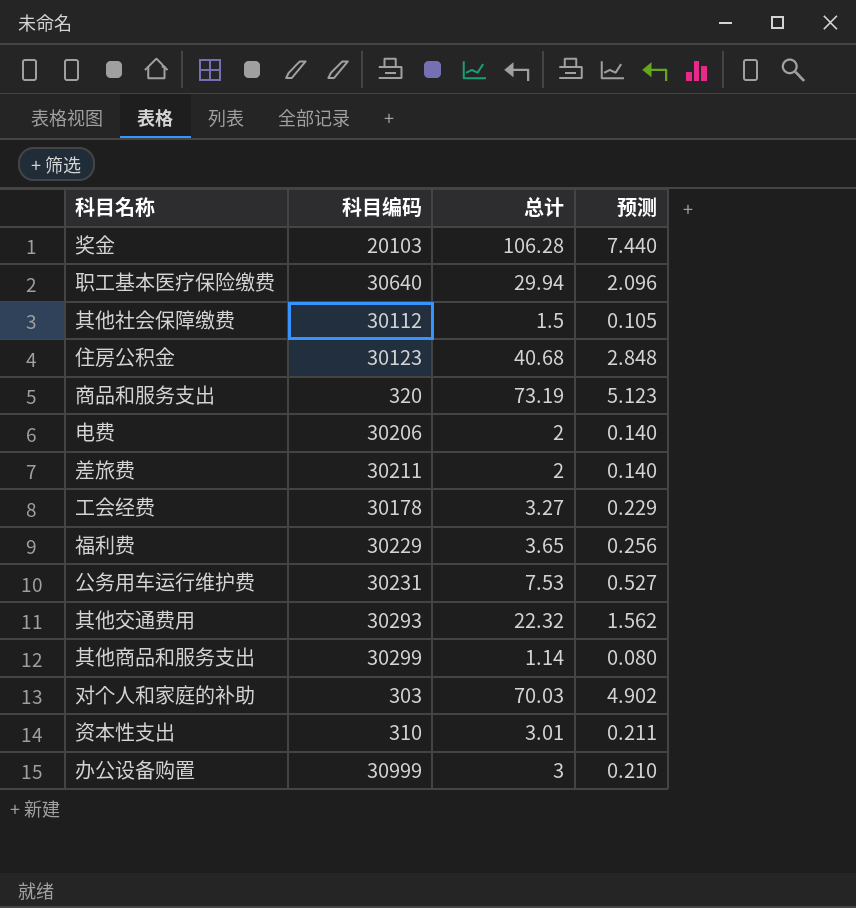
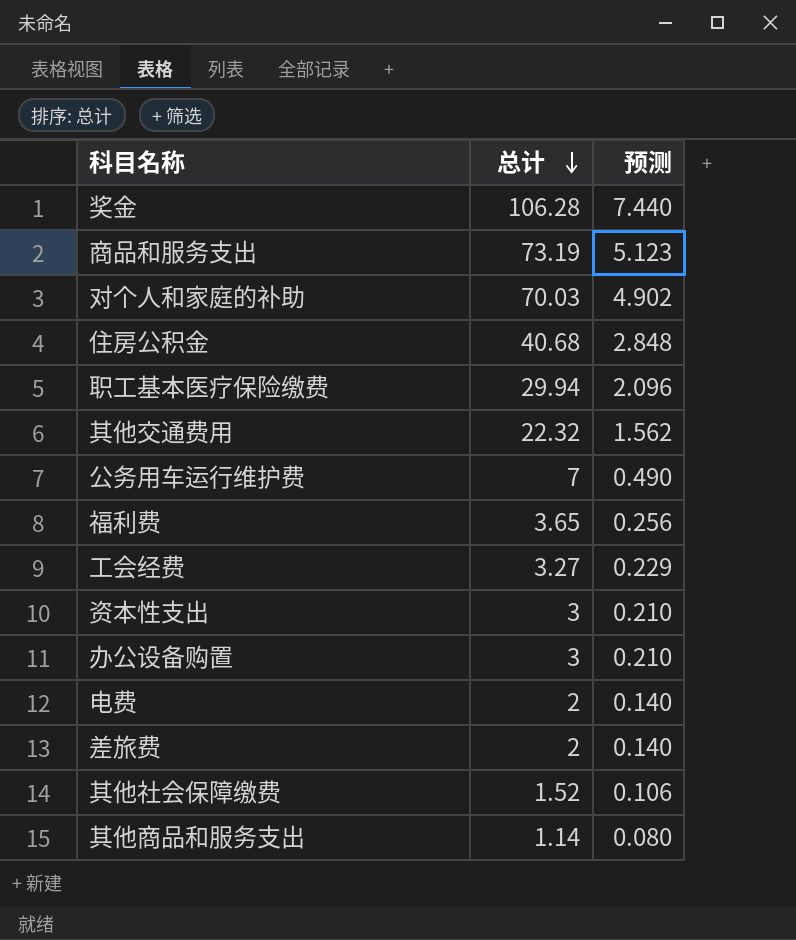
row order: none -> 总计 descending
column 科目编码 | position: 2 -> none
公务用车运行维护费 | 总计: 7.53 -> 7
公务用车运行维护费 | 预测: 0.527 -> 0.490
资本性支出 | 总计: 3.01 -> 3
资本性支出 | 预测: 0.211 -> 0.210
其他社会保障缴费 | 总计: 1.5 -> 1.52
其他社会保障缴费 | 预测: 0.105 -> 0.106

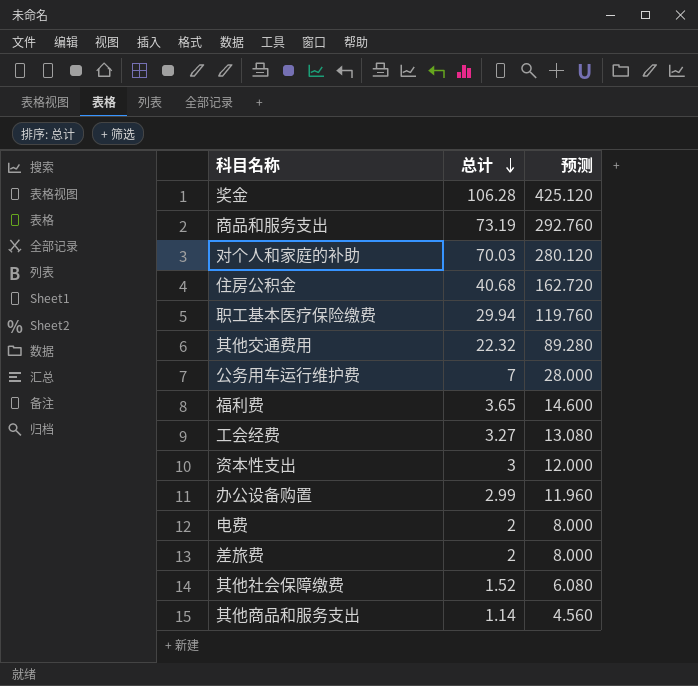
column 预测 | formula: [总计] * 0.07 -> [总计] * 4
办公设备购置 | 总计: 3 -> 2.99

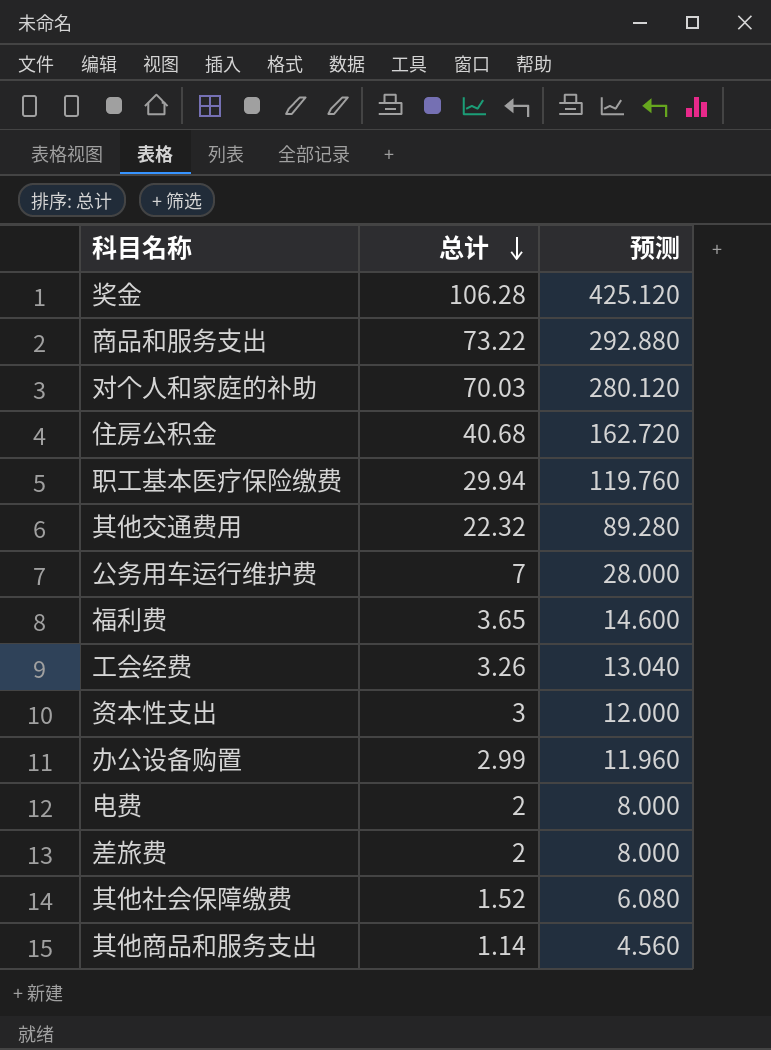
商品和服务支出 | 总计: 73.19 -> 73.22
商品和服务支出 | 预测: 292.760 -> 292.880
工会经费 | 总计: 3.27 -> 3.26
工会经费 | 预测: 13.080 -> 13.040

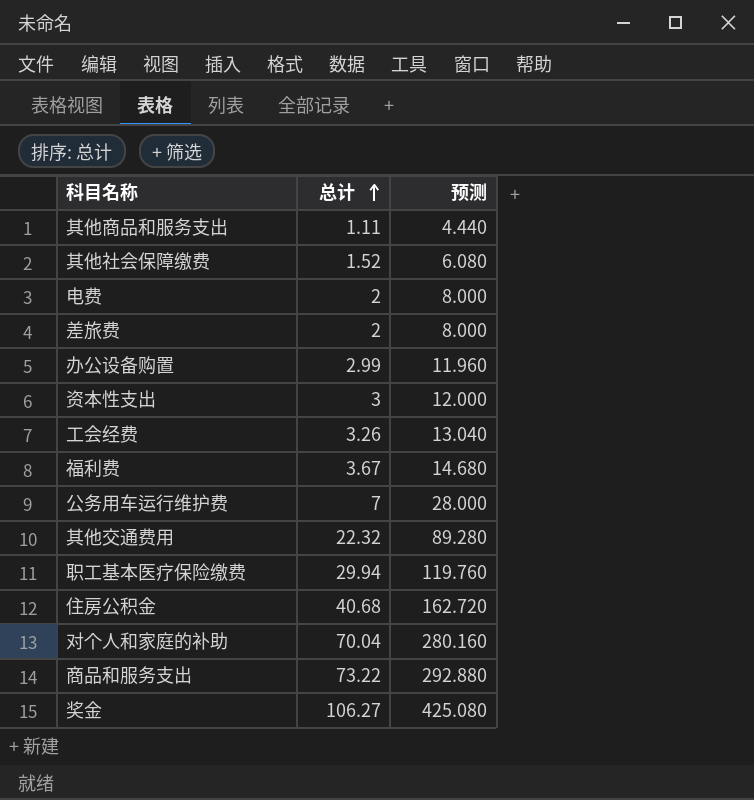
row order: 总计 descending -> 总计 ascending
其他商品和服务支出 | 总计: 1.14 -> 1.11
其他商品和服务支出 | 预测: 4.560 -> 4.440
福利费 | 总计: 3.65 -> 3.67
福利费 | 预测: 14.600 -> 14.680
对个人和家庭的补助 | 总计: 70.03 -> 70.04
对个人和家庭的补助 | 预测: 280.120 -> 280.160
奖金 | 总计: 106.28 -> 106.27
奖金 | 预测: 425.120 -> 425.080

